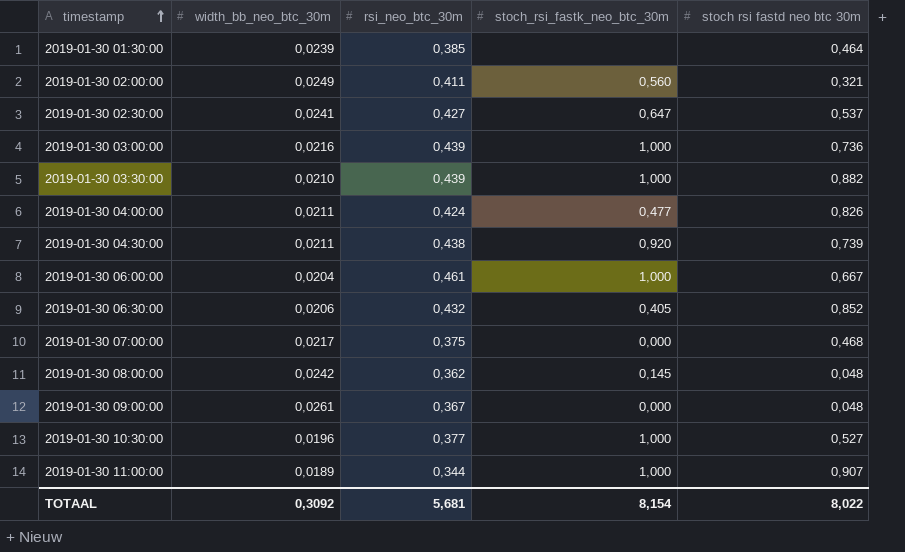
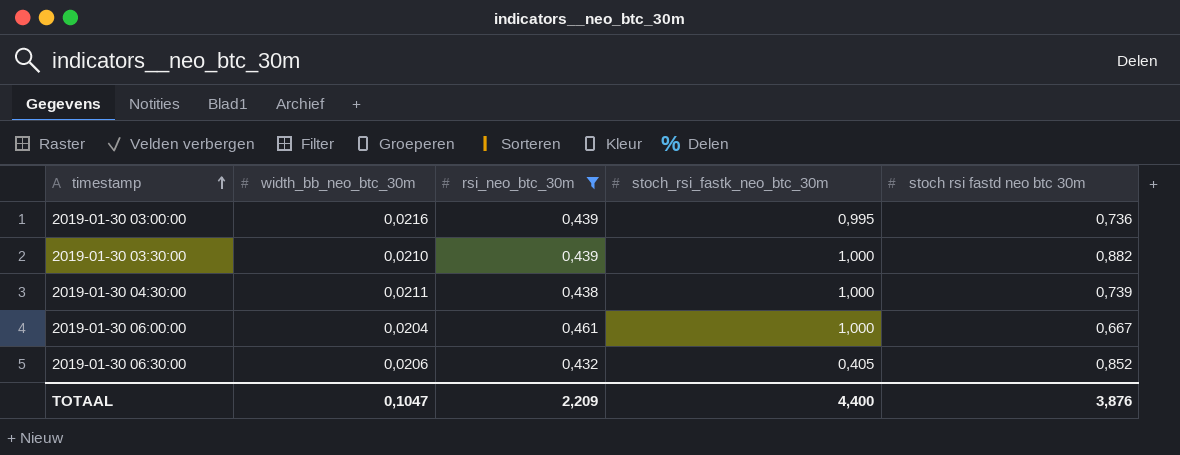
filter: none -> rsi_neo_btc_30m >= 0,432
2019-01-30 03:00:00 | stoch_rsi_fastk_neo_btc_30m: 1,000 -> 0,995
2019-01-30 04:30:00 | stoch_rsi_fastk_neo_btc_30m: 0,920 -> 1,000
TOTAAL | width_bb_neo_btc_30m: 0,3092 -> 0,1047
TOTAAL | rsi_neo_btc_30m: 5,681 -> 2,209
TOTAAL | stoch_rsi_fastk_neo_btc_30m: 8,154 -> 4,400
TOTAAL | stoch rsi fastd neo btc 30m: 8,022 -> 3,876

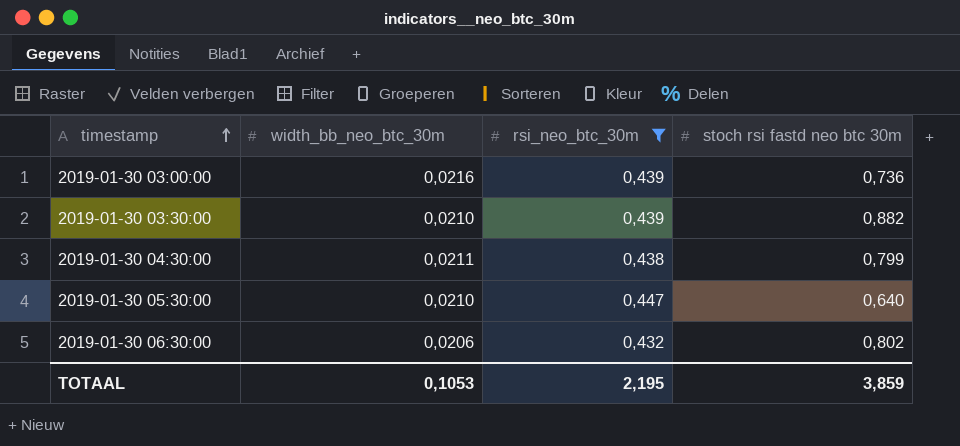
column stoch_rsi_fastk_neo_btc_30m | position: 4 -> none
row 2019-01-30 06:00:00: 0,0204 | 0,461 | 1,000 | 0,667 -> none
2019-01-30 04:30:00 | stoch rsi fastd neo btc 30m: 0,739 -> 0,799
row 2019-01-30 05:30:00: none -> 0,0210 | 0,447 | 0,640
2019-01-30 06:30:00 | stoch rsi fastd neo btc 30m: 0,852 -> 0,802
TOTAAL | width_bb_neo_btc_30m: 0,1047 -> 0,1053
TOTAAL | rsi_neo_btc_30m: 2,209 -> 2,195
TOTAAL | stoch rsi fastd neo btc 30m: 3,876 -> 3,859

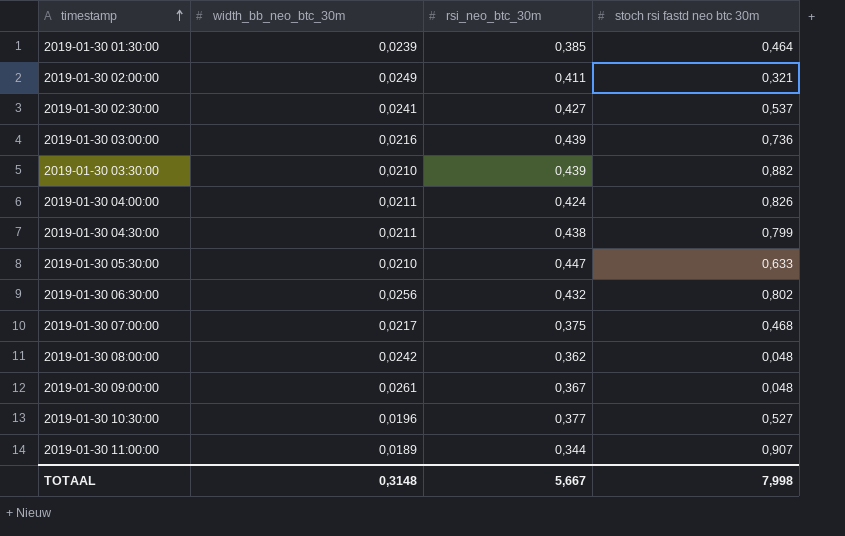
filter: rsi_neo_btc_30m >= 0,432 -> none
2019-01-30 05:30:00 | stoch rsi fastd neo btc 30m: 0,640 -> 0,633
2019-01-30 06:30:00 | width_bb_neo_btc_30m: 0,0206 -> 0,0256
TOTAAL | width_bb_neo_btc_30m: 0,1053 -> 0,3148
TOTAAL | rsi_neo_btc_30m: 2,195 -> 5,667
TOTAAL | stoch rsi fastd neo btc 30m: 3,859 -> 7,998

